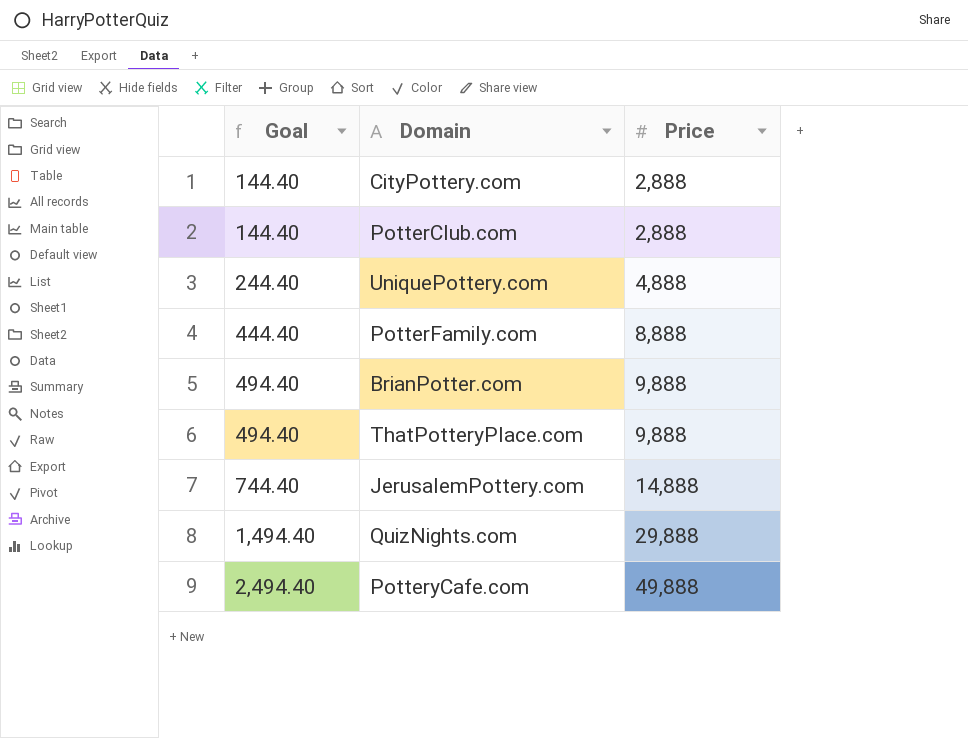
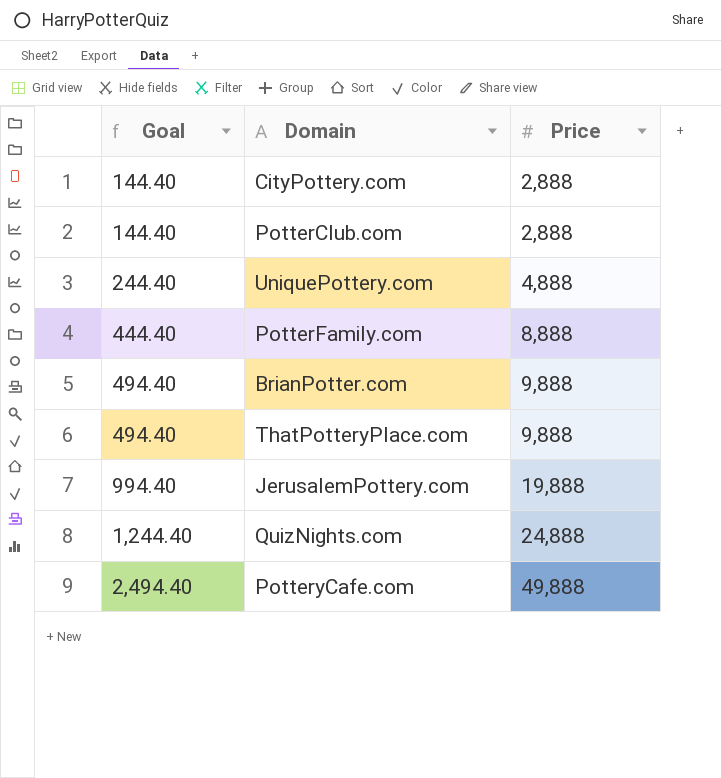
JerusalemPottery.com | Goal: 744.40 -> 994.40
JerusalemPottery.com | Price: 14,888 -> 19,888
QuizNights.com | Goal: 1,494.40 -> 1,244.40
QuizNights.com | Price: 29,888 -> 24,888

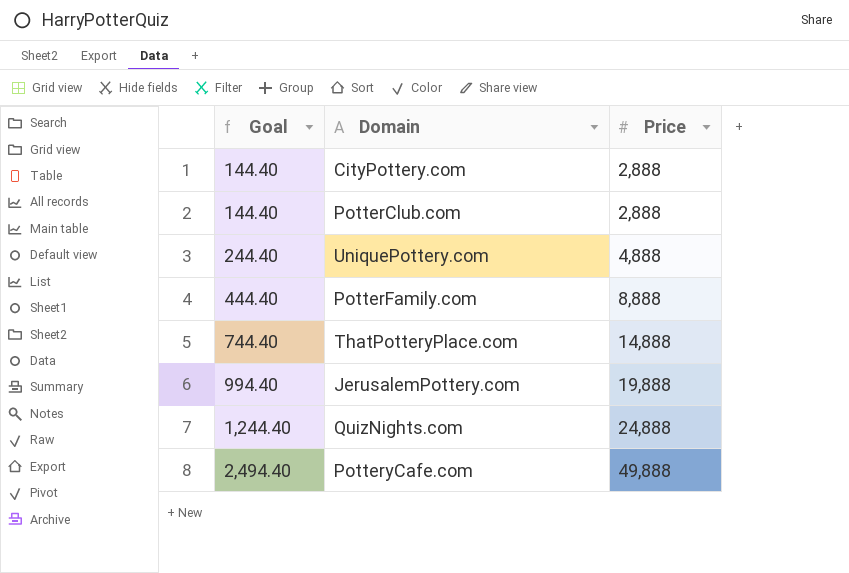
row BrianPotter.com: 494.40 | 9,888 -> none
ThatPotteryPlace.com | Goal: 494.40 -> 744.40
ThatPotteryPlace.com | Price: 9,888 -> 14,888

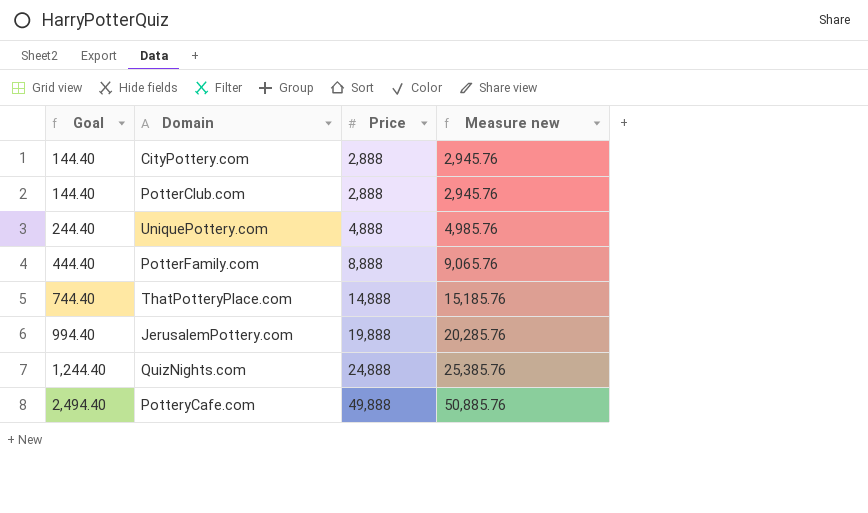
column Measure new | formula: none -> [Price] * 1.02

